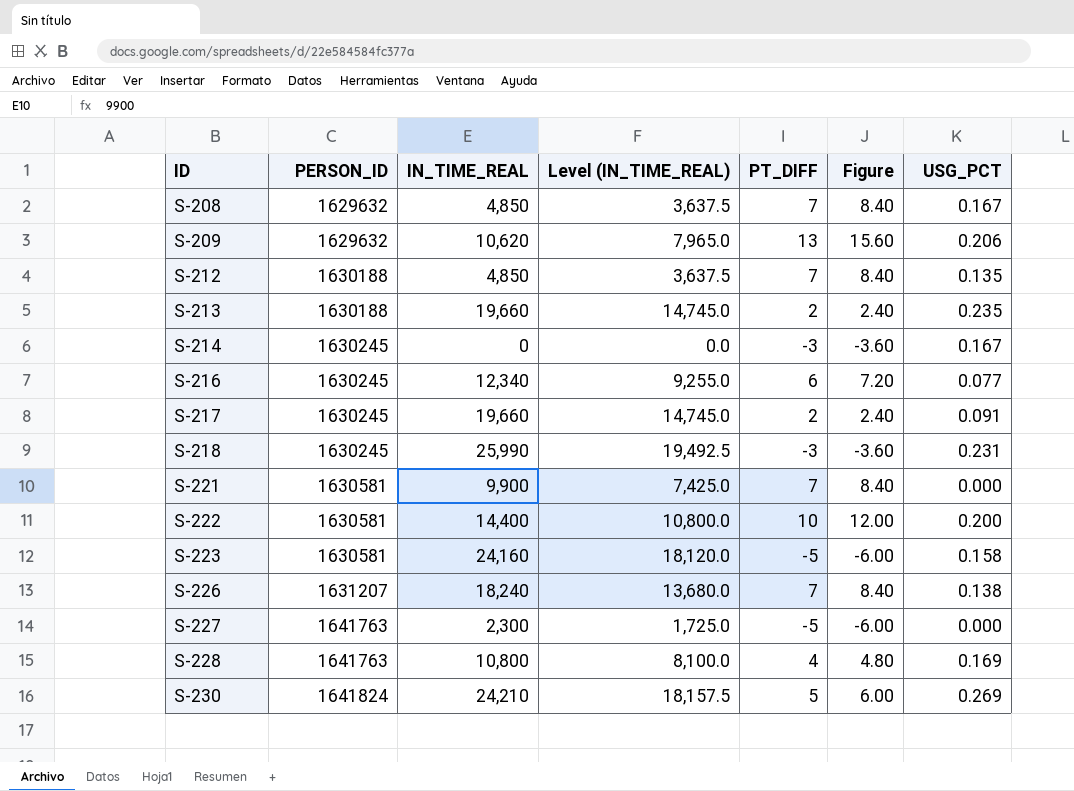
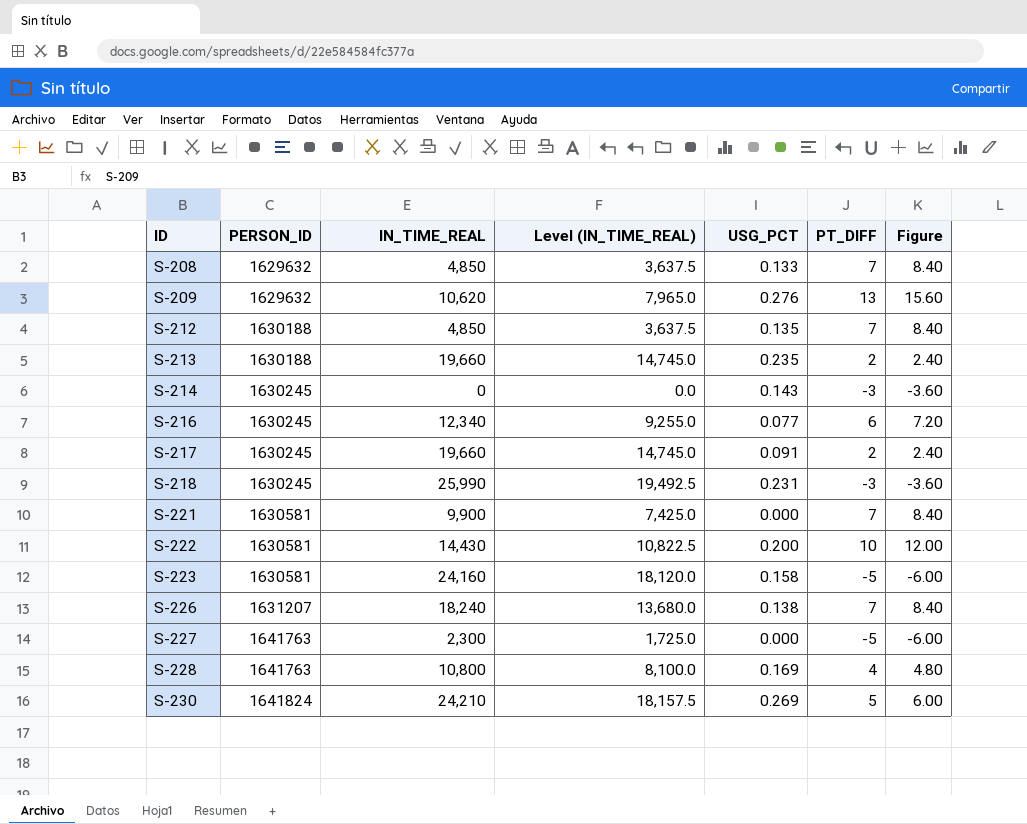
column USG_PCT | position: 7 -> 5
S-208 | USG_PCT: 0.167 -> 0.133
S-209 | USG_PCT: 0.206 -> 0.276
S-214 | USG_PCT: 0.167 -> 0.143
S-222 | IN_TIME_REAL: 14,400 -> 14,430
S-222 | Level (IN_TIME_REAL): 10,800.0 -> 10,822.5

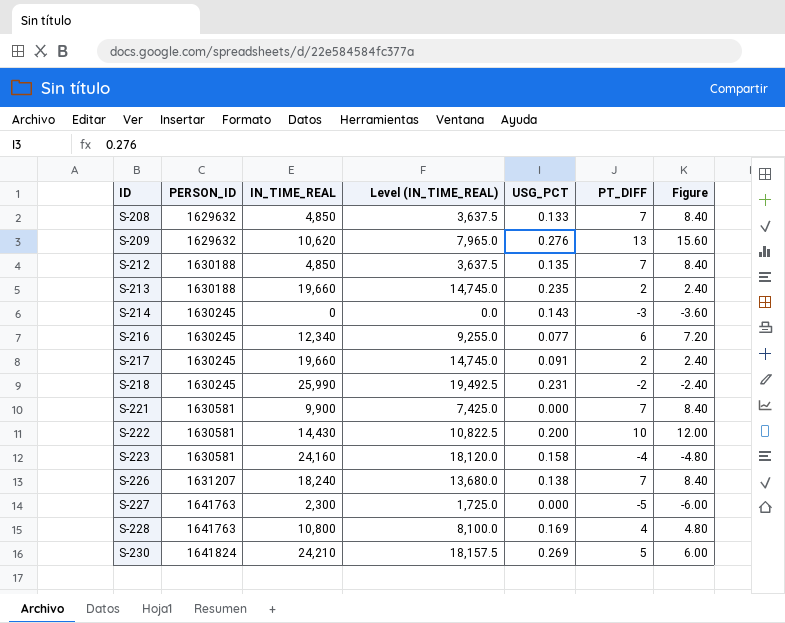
S-218 | PT_DIFF: -3 -> -2
S-218 | Figure: -3.60 -> -2.40
S-223 | PT_DIFF: -5 -> -4
S-223 | Figure: -6.00 -> -4.80

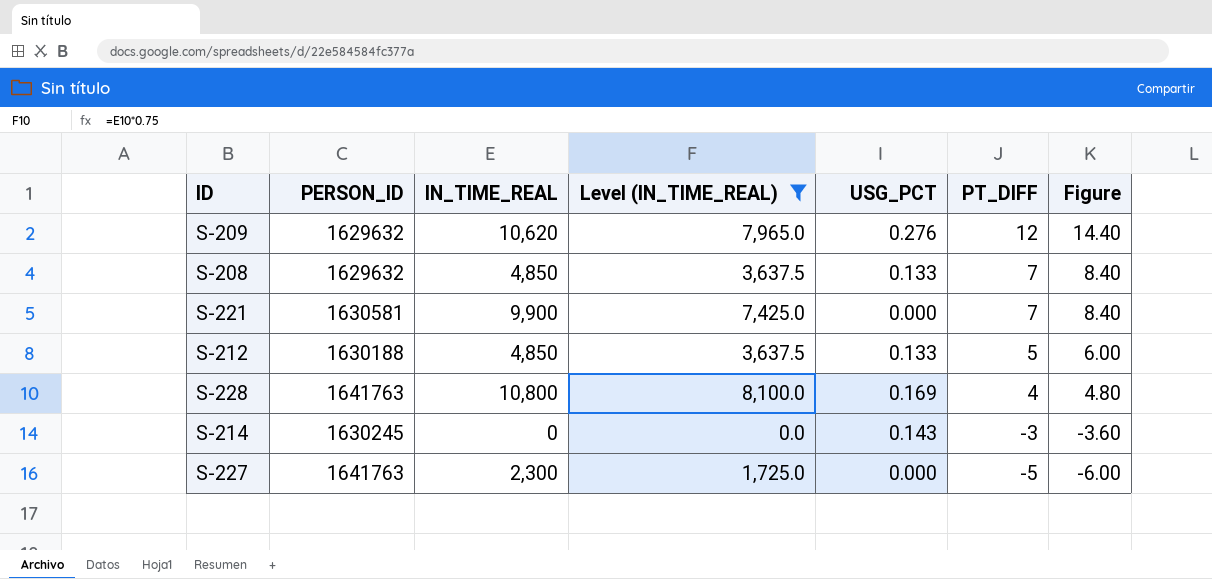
filter: none -> Level (IN_TIME_REAL) <= 8,100.0
row order: ID ascending -> PT_DIFF descending
S-209 | PT_DIFF: 13 -> 12
S-209 | Figure: 15.60 -> 14.40
S-212 | USG_PCT: 0.135 -> 0.133
S-212 | PT_DIFF: 7 -> 5
S-212 | Figure: 8.40 -> 6.00

